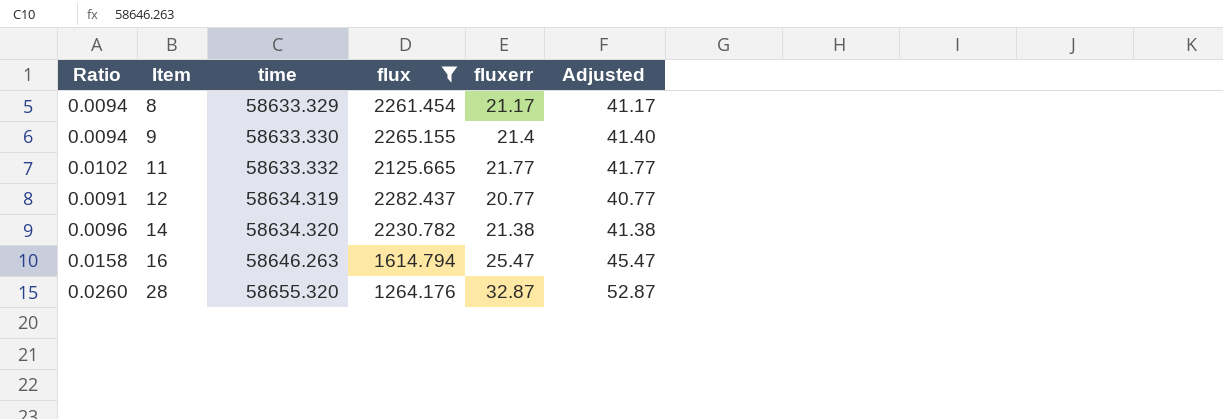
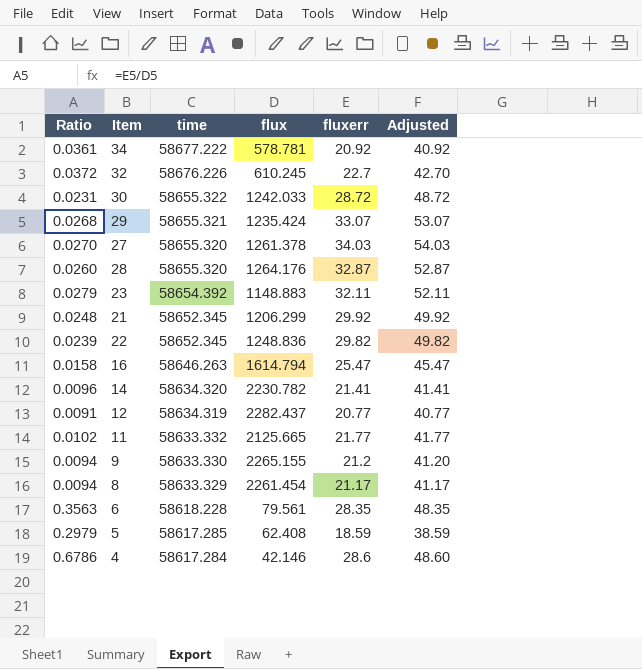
filter: flux >= 1264.176 -> none
row order: Item ascending -> time descending
14 | fluxerr: 21.38 -> 21.41
14 | Adjusted: 41.38 -> 41.41
9 | fluxerr: 21.4 -> 21.2
9 | Adjusted: 41.40 -> 41.20

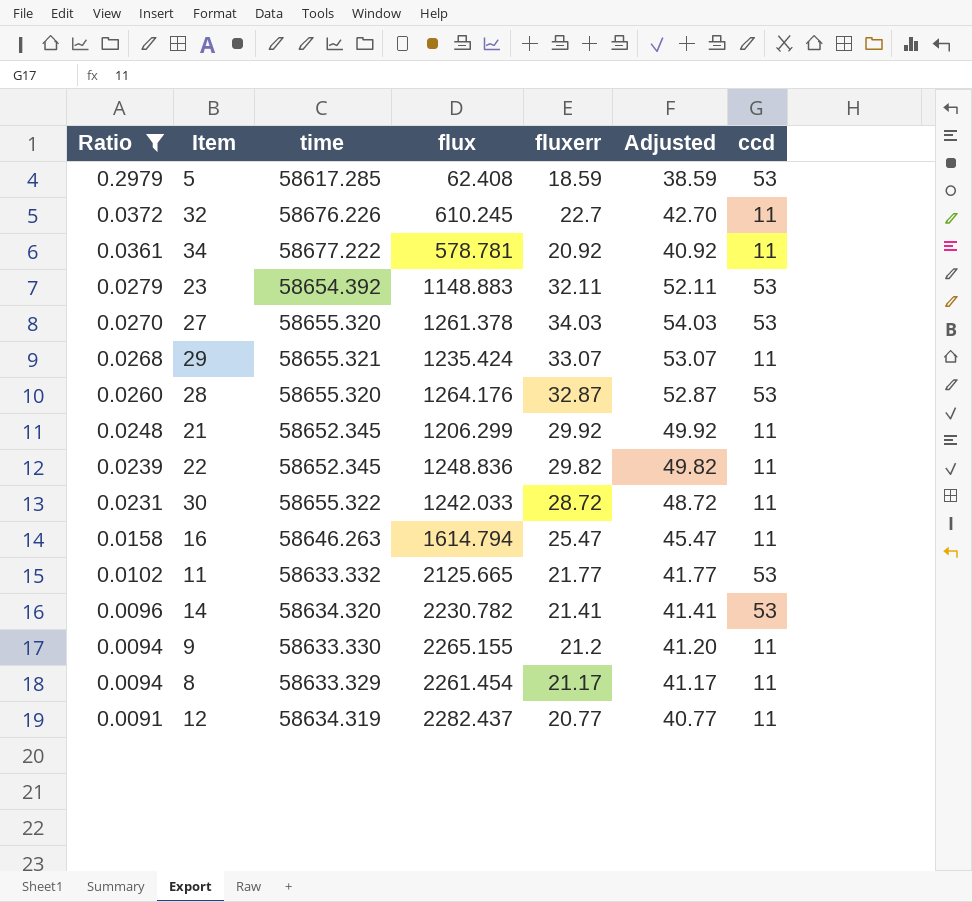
filter: none -> Ratio <= 0.2979
row order: time descending -> Ratio descending
column ccd | position: none -> 7

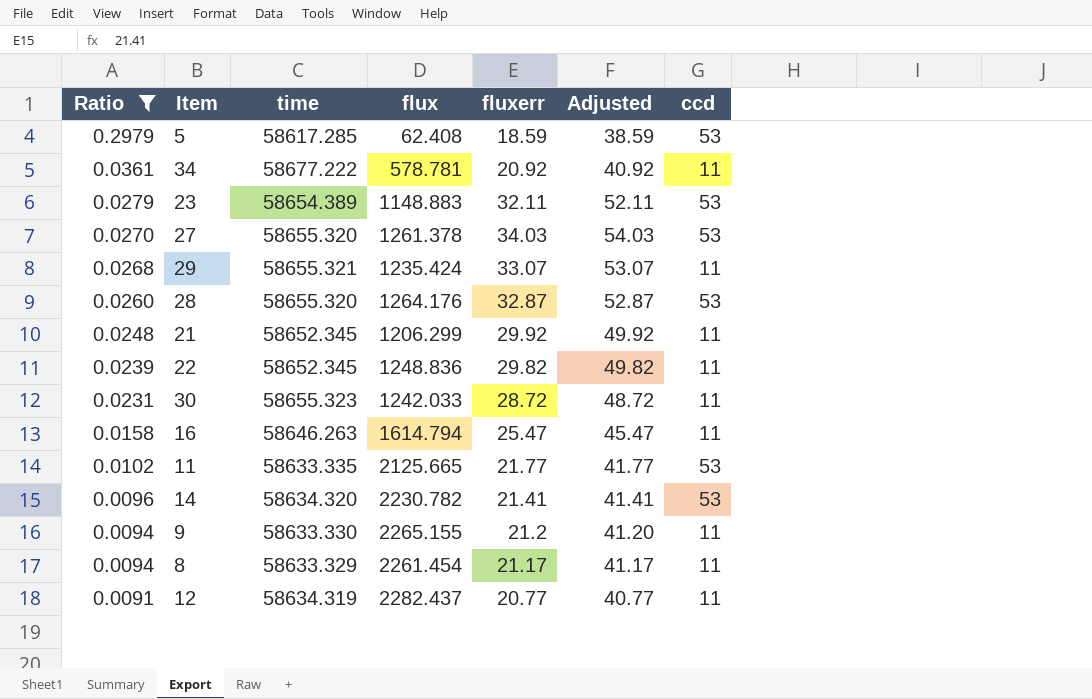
row 32: 0.0372 | 58676.226 | 610.245 | 22.7 | 42.70 | 11 -> none
23 | time: 58654.392 -> 58654.389
30 | time: 58655.322 -> 58655.323
11 | time: 58633.332 -> 58633.335

